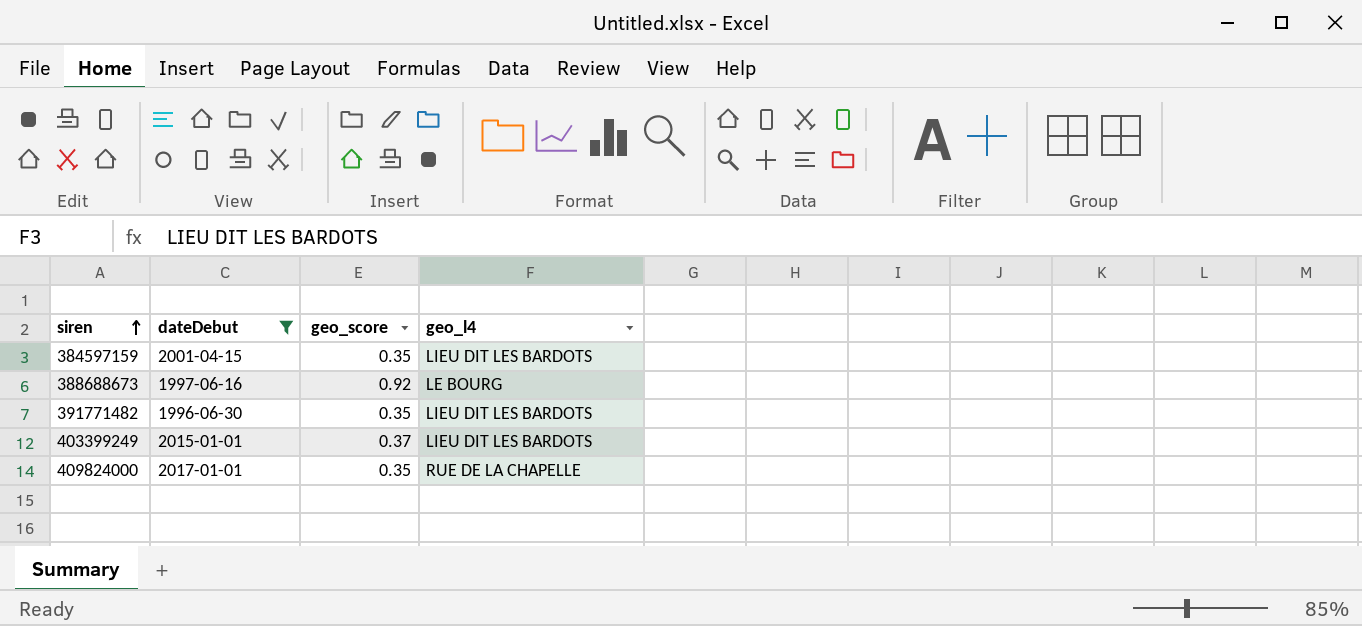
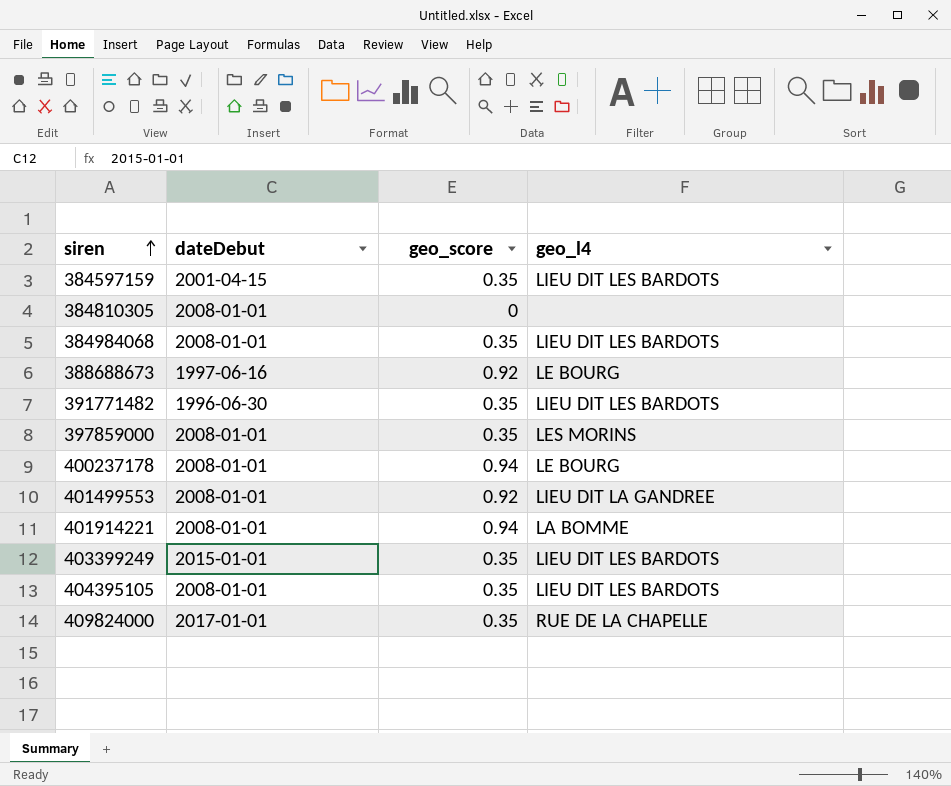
filter: dateDebut != 2008-01-01 -> none
403399249 | geo_score: 0.37 -> 0.35

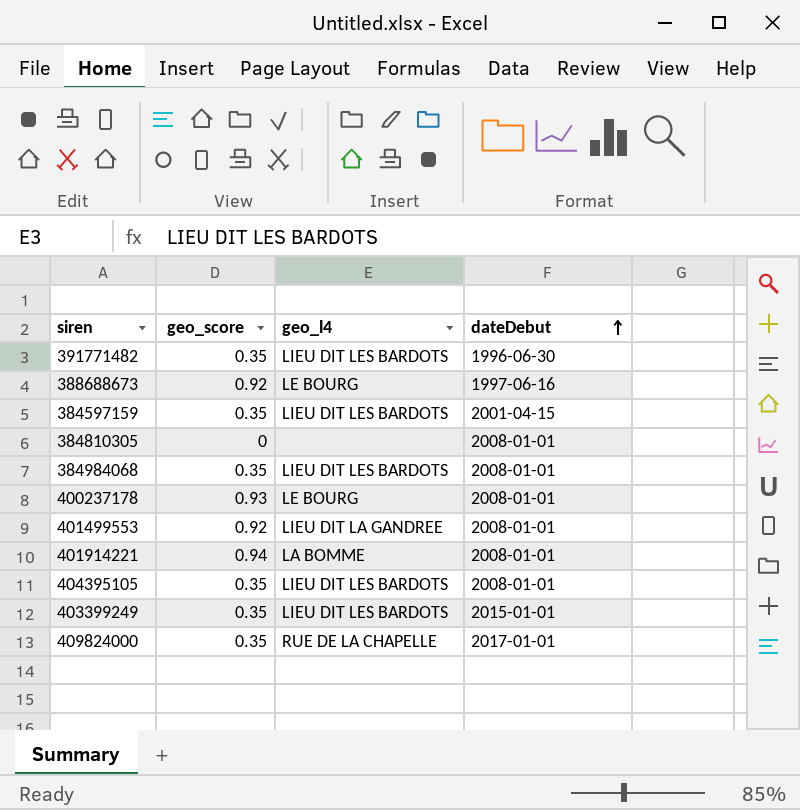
row order: siren ascending -> dateDebut ascending
column dateDebut | position: 2 -> 4
row 397859000: 2008-01-01 | 0.35 | LES MORINS -> none
400237178 | geo_score: 0.94 -> 0.93

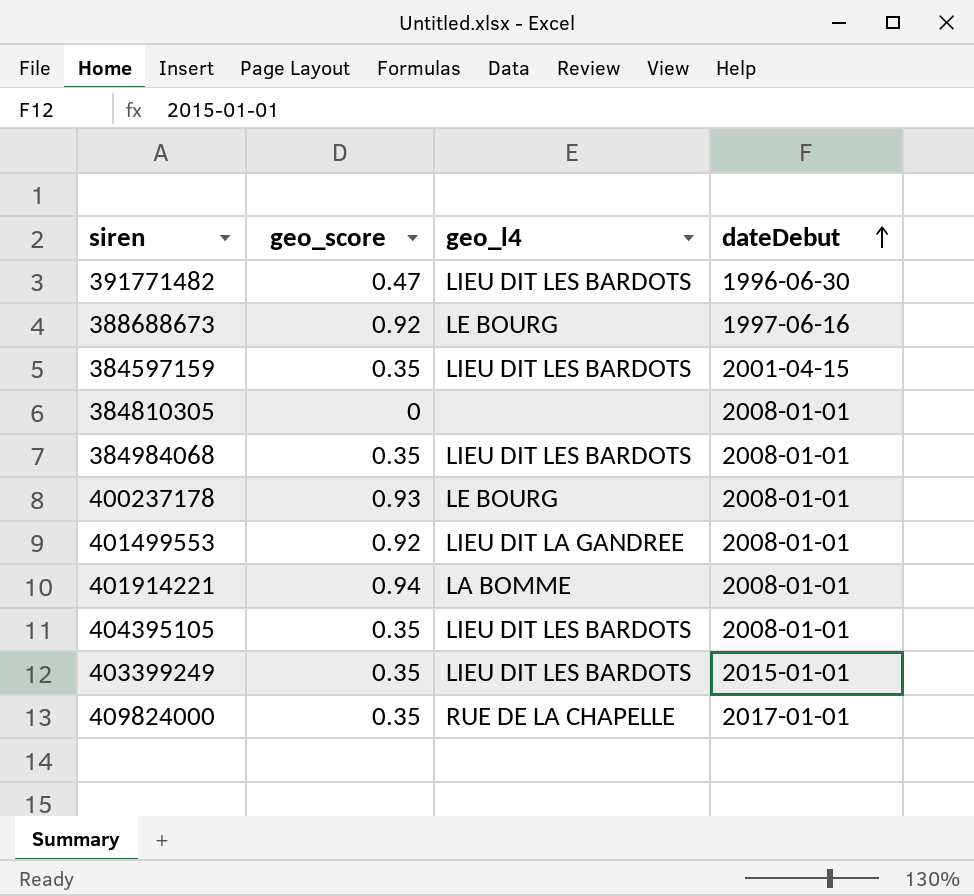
391771482 | geo_score: 0.35 -> 0.47

